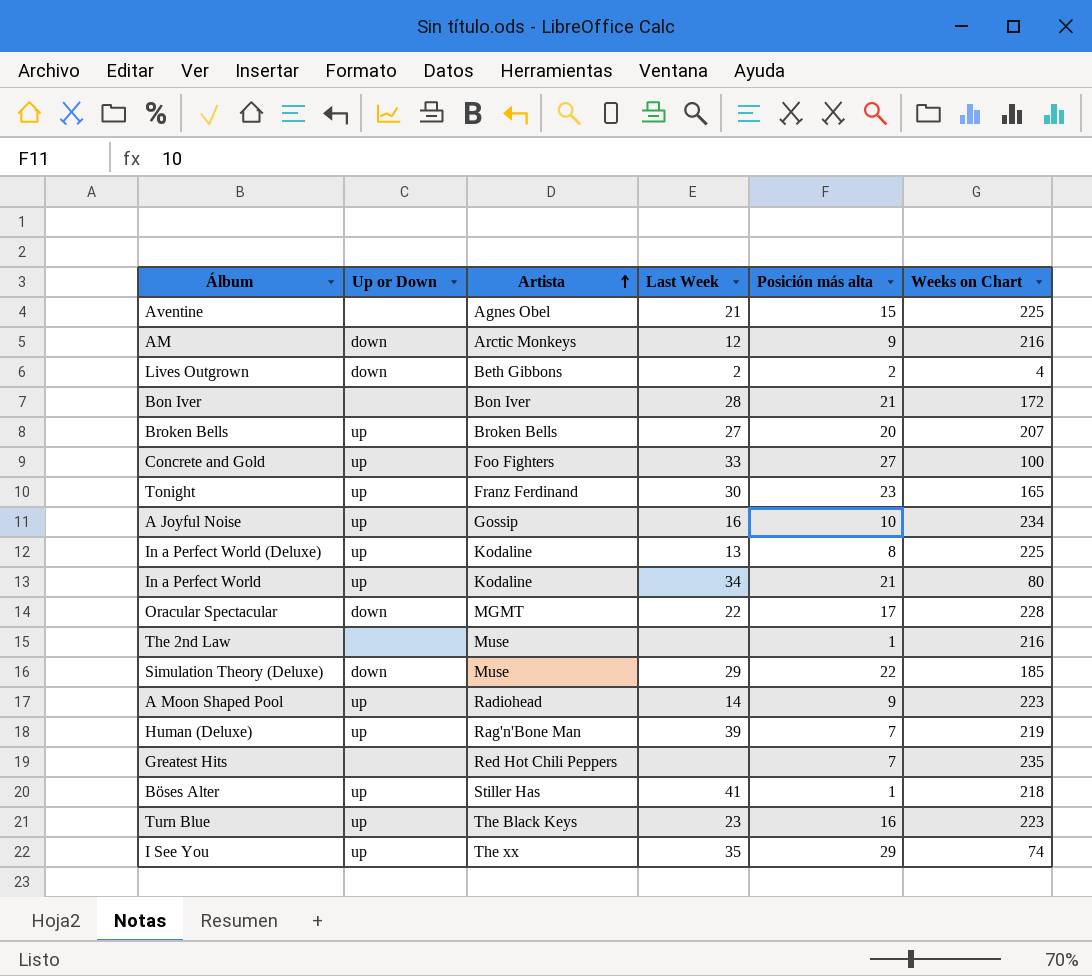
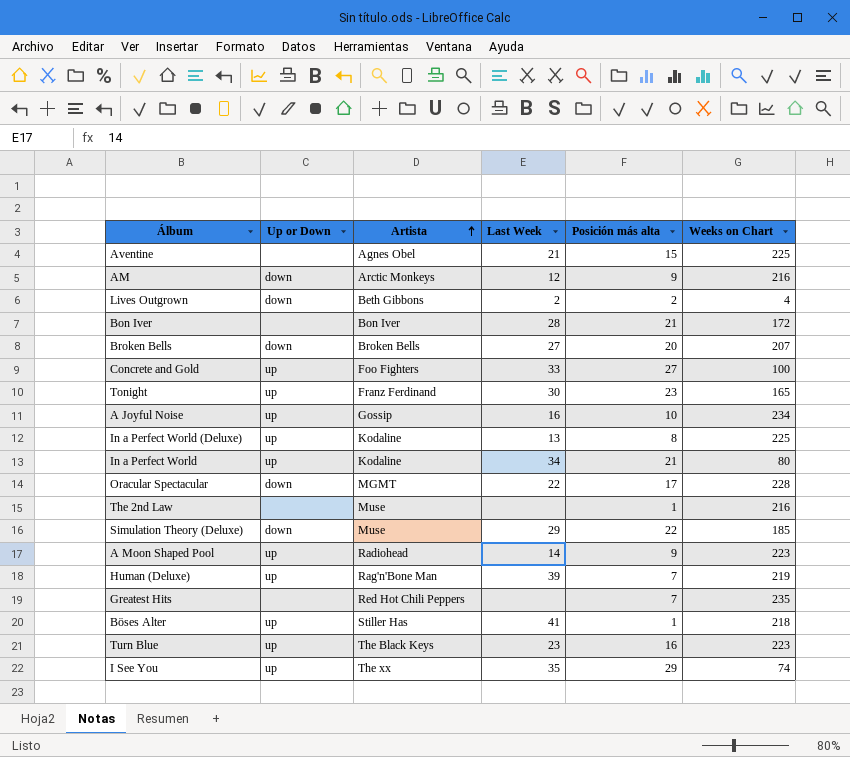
Broken Bells | Up or Down: up -> down

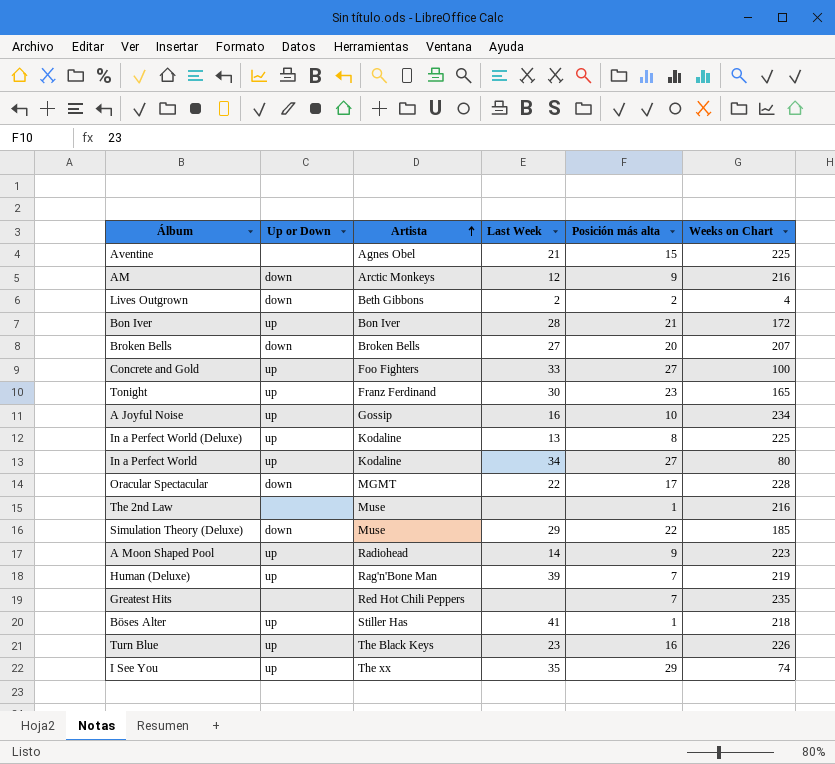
Bon Iver | Up or Down: none -> up
In a Perfect World | Posición más alta: 21 -> 27
Turn Blue | Weeks on Chart: 223 -> 226

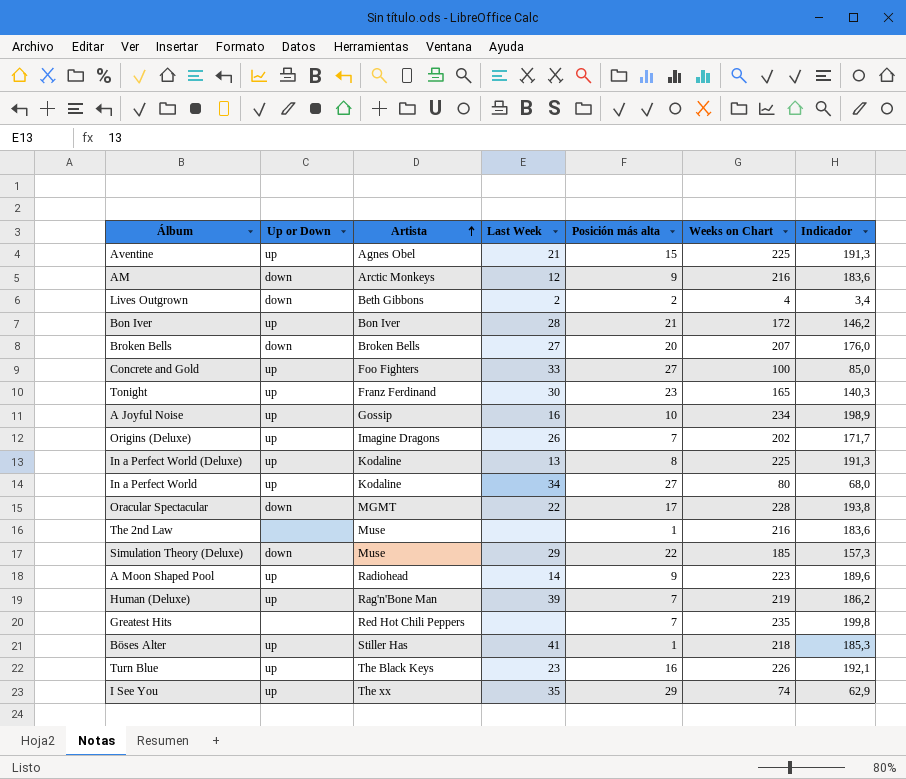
column Indicador | formula: none -> [Weeks on Chart] * 0,85
Aventine | Up or Down: none -> up
row Origins (Deluxe): none -> up | Imagine Dragons | 26 | 7 | 202 | 171,7

